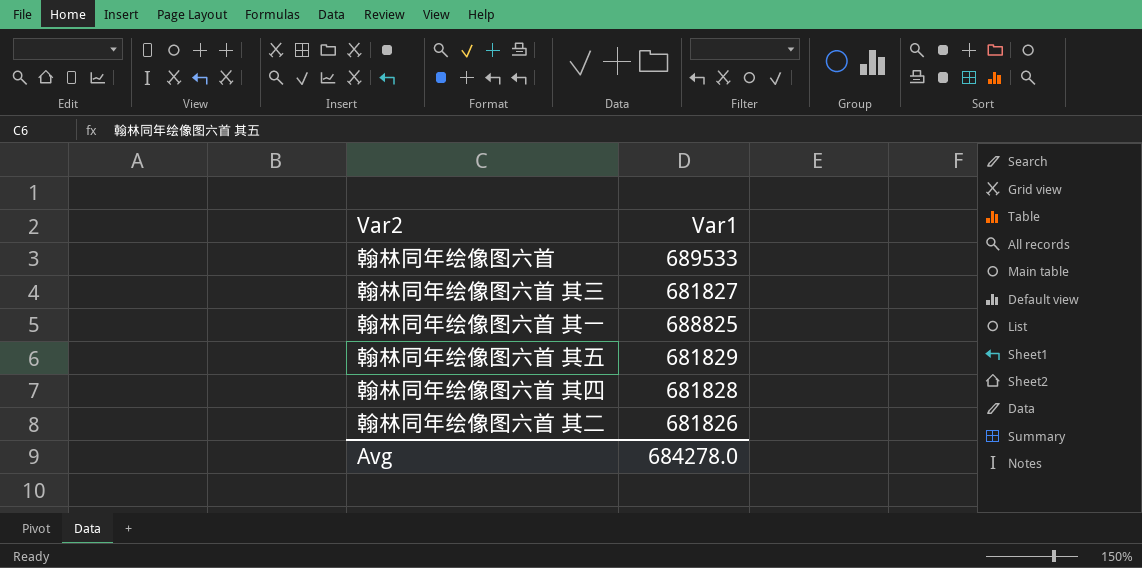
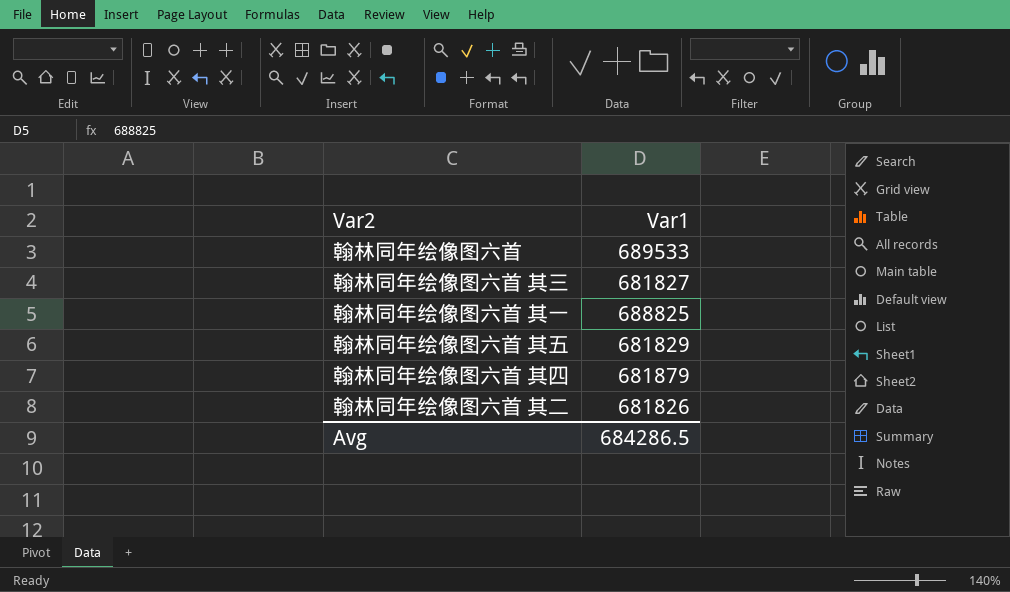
翰林同年绘像图六首 其四 | Var1: 681828 -> 681879
Avg | Var1: 684278.0 -> 684286.5

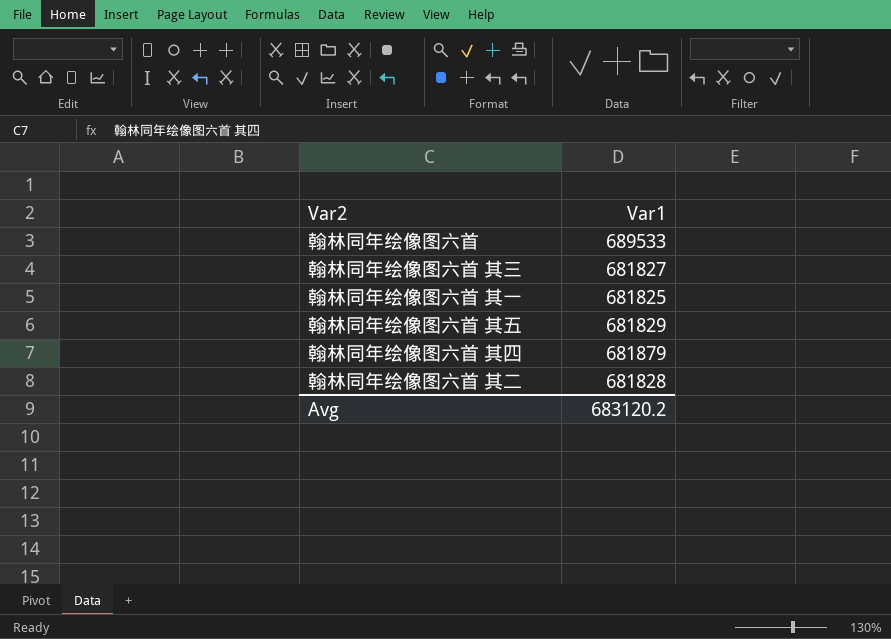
翰林同年绘像图六首 其一 | Var1: 688825 -> 681825
翰林同年绘像图六首 其二 | Var1: 681826 -> 681828
Avg | Var1: 684286.5 -> 683120.2

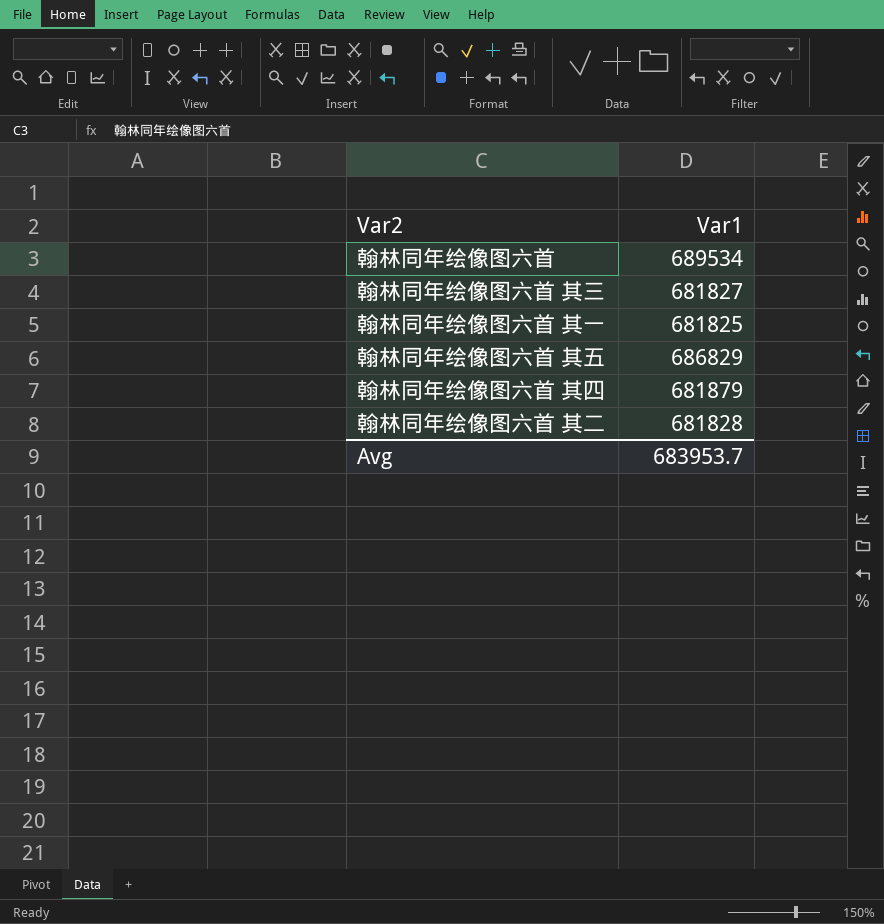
翰林同年绘像图六首 | Var1: 689533 -> 689534
翰林同年绘像图六首 其五 | Var1: 681829 -> 686829
Avg | Var1: 683120.2 -> 683953.7

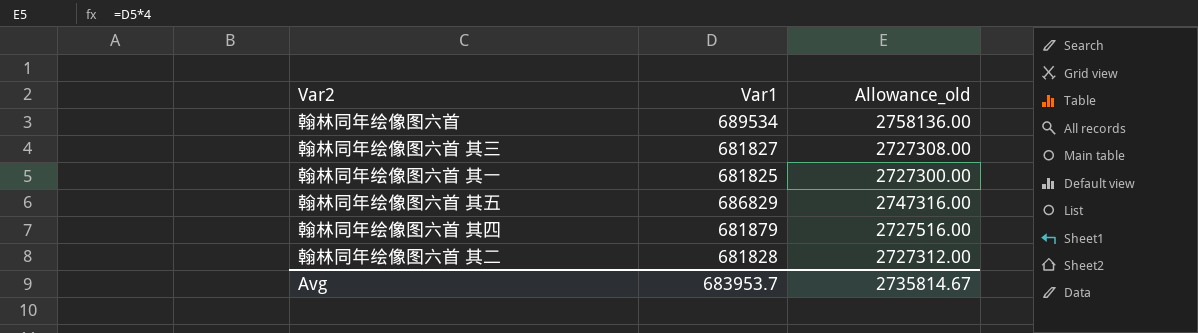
column Allowance_old | formula: none -> [Var1] * 4

